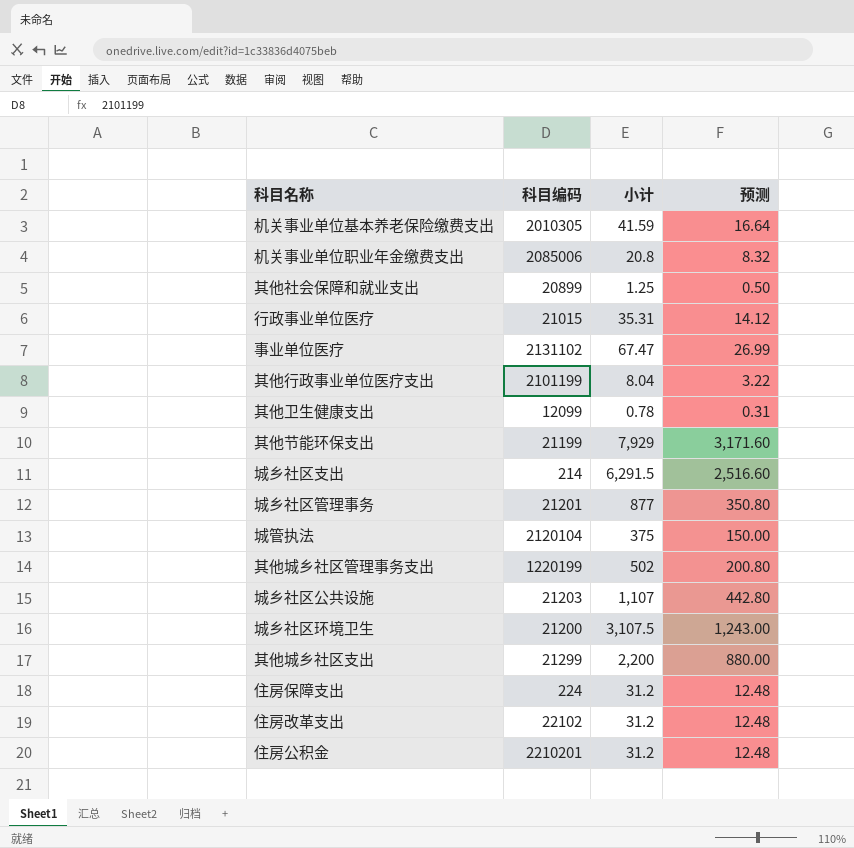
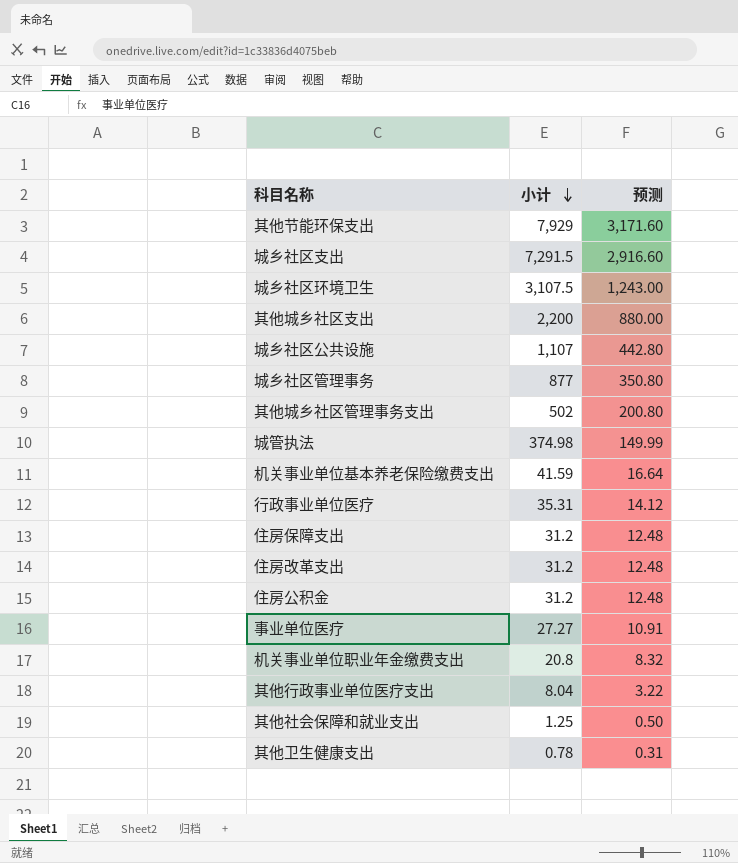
row order: none -> 小计 descending
column 科目编码 | position: 2 -> none
城乡社区支出 | 小计: 6,291.5 -> 7,291.5
城乡社区支出 | 预测: 2,516.60 -> 2,916.60
城管执法 | 小计: 375 -> 374.98
城管执法 | 预测: 150.00 -> 149.99
事业单位医疗 | 小计: 67.47 -> 27.27
事业单位医疗 | 预测: 26.99 -> 10.91

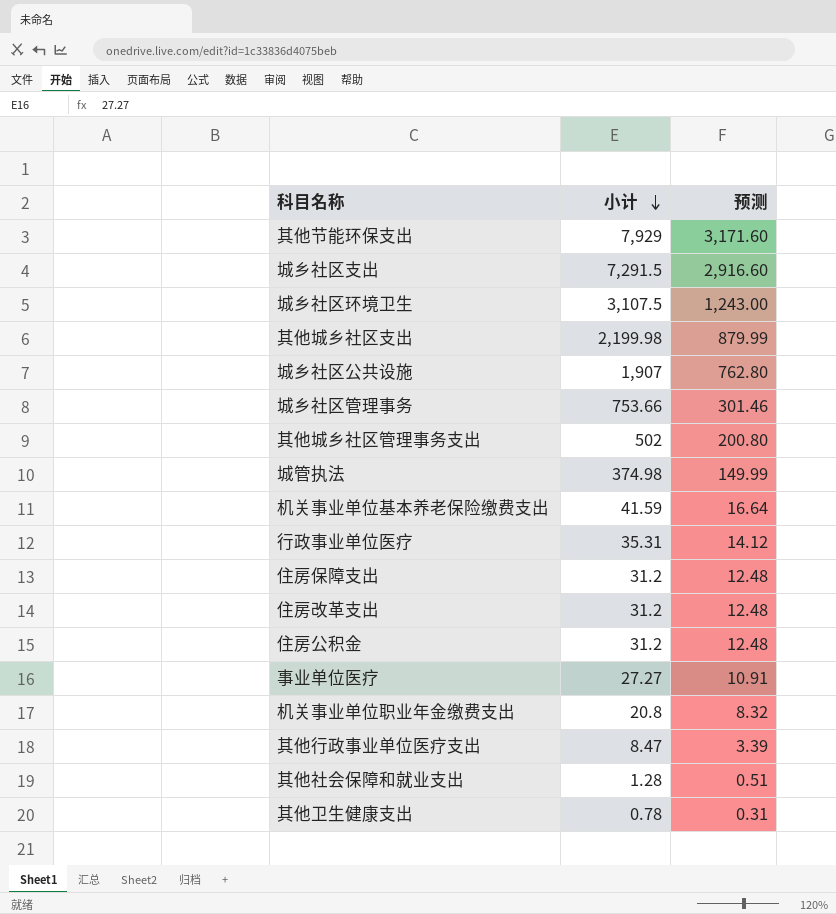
其他城乡社区支出 | 小计: 2,200 -> 2,199.98
其他城乡社区支出 | 预测: 880.00 -> 879.99
城乡社区公共设施 | 小计: 1,107 -> 1,907
城乡社区公共设施 | 预测: 442.80 -> 762.80
城乡社区管理事务 | 小计: 877 -> 753.66
城乡社区管理事务 | 预测: 350.80 -> 301.46
其他行政事业单位医疗支出 | 小计: 8.04 -> 8.47
其他行政事业单位医疗支出 | 预测: 3.22 -> 3.39
其他社会保障和就业支出 | 小计: 1.25 -> 1.28
其他社会保障和就业支出 | 预测: 0.50 -> 0.51

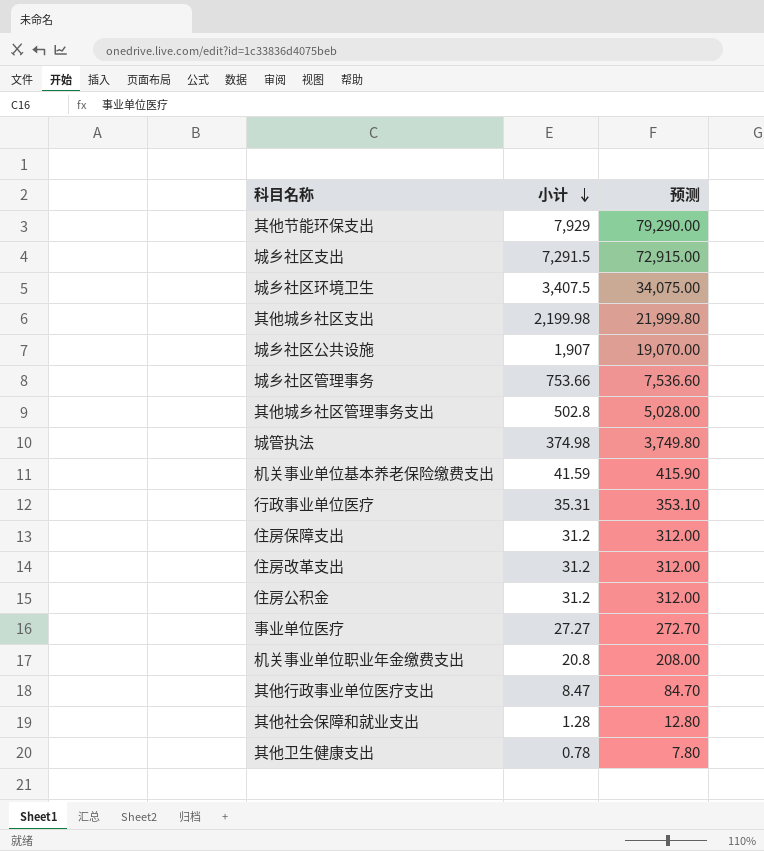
column 预测 | formula: [小计] * 0.4 -> [小计] * 10
城乡社区环境卫生 | 小计: 3,107.5 -> 3,407.5
其他城乡社区管理事务支出 | 小计: 502 -> 502.8

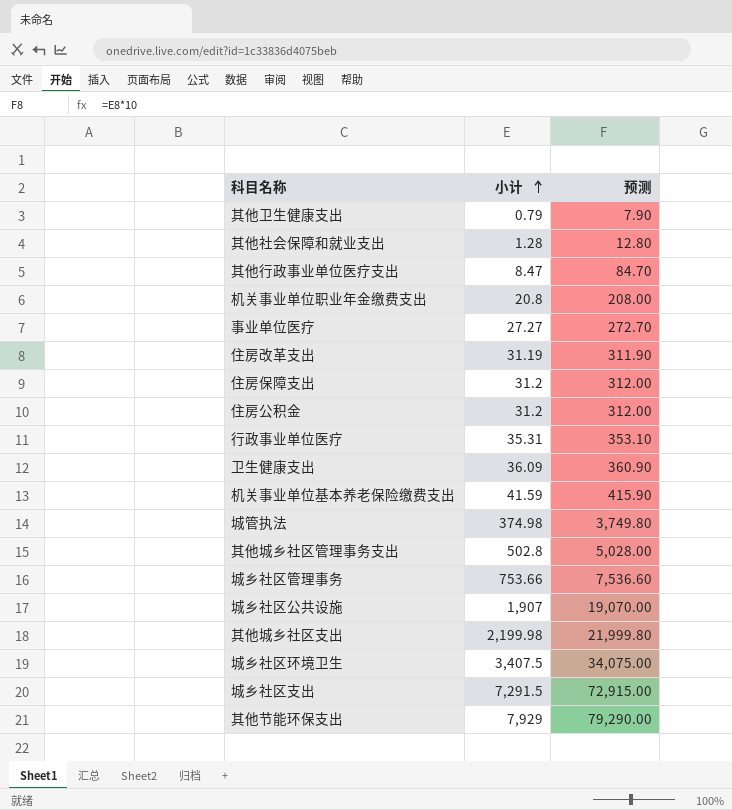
row order: 小计 descending -> 小计 ascending
其他卫生健康支出 | 小计: 0.78 -> 0.79
其他卫生健康支出 | 预测: 7.80 -> 7.90
住房改革支出 | 小计: 31.2 -> 31.19
住房改革支出 | 预测: 312.00 -> 311.90
row 卫生健康支出: none -> 36.09 | 360.90

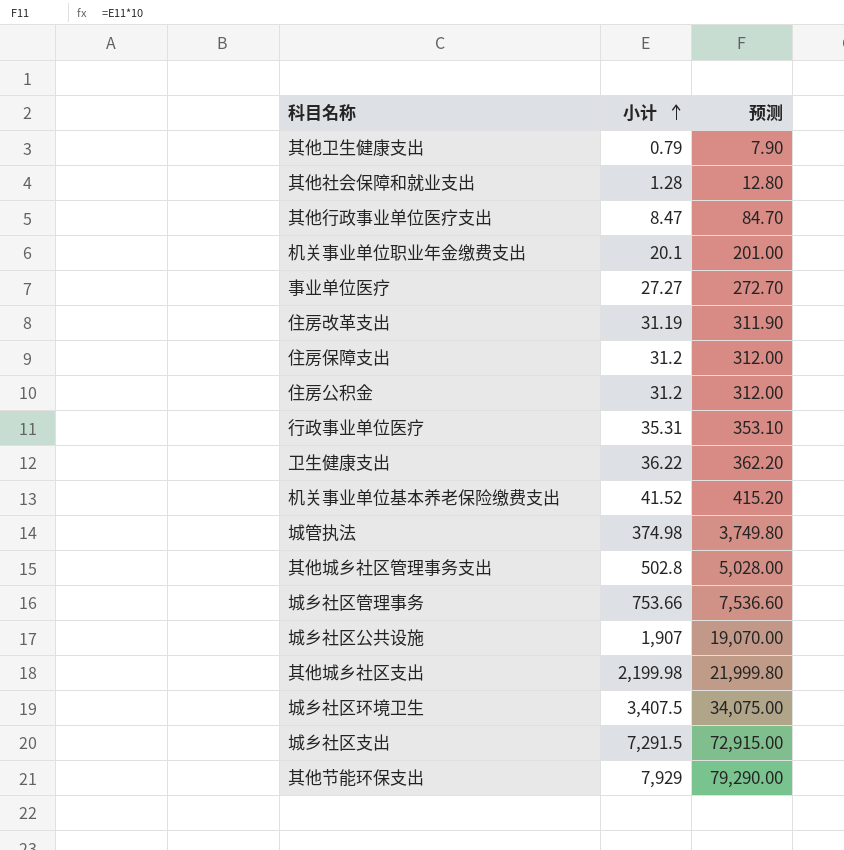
机关事业单位职业年金缴费支出 | 小计: 20.8 -> 20.1
机关事业单位职业年金缴费支出 | 预测: 208.00 -> 201.00
卫生健康支出 | 小计: 36.09 -> 36.22
卫生健康支出 | 预测: 360.90 -> 362.20
机关事业单位基本养老保险缴费支出 | 小计: 41.59 -> 41.52
机关事业单位基本养老保险缴费支出 | 预测: 415.90 -> 415.20

